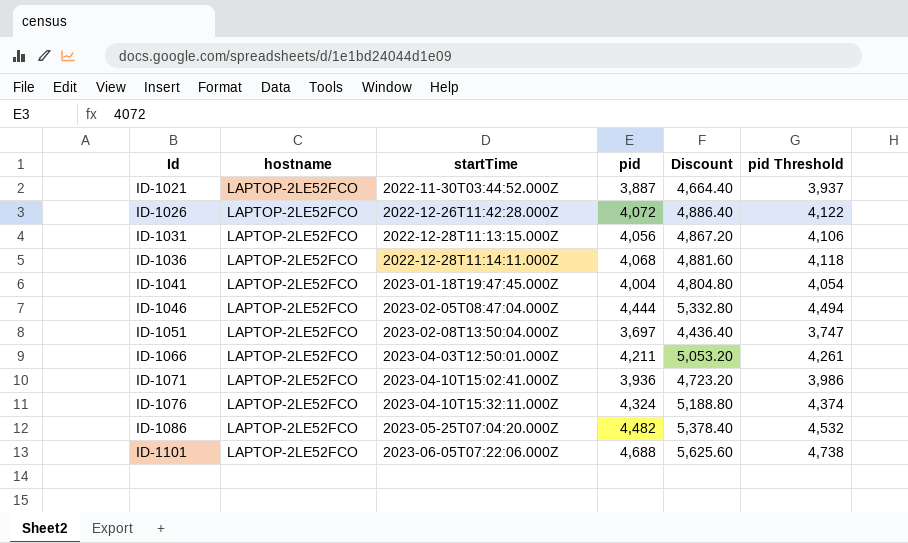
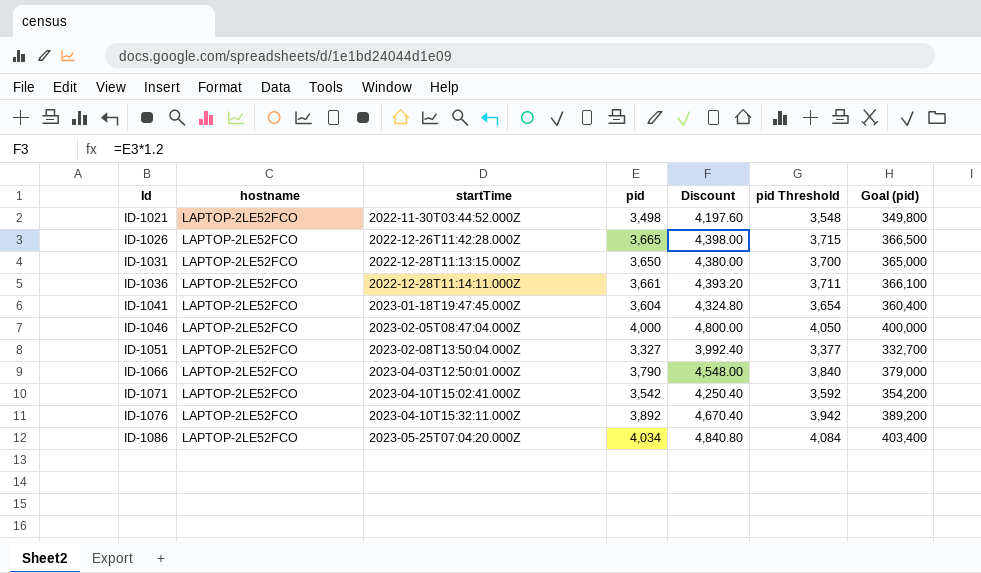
column Goal (pid) | formula: none -> [pid] * 100
row ID-1101: LAPTOP-2LE52FCO | 2023-06-05T07:22:06.000Z | 4,688 | 5,625.60 | 4,738 -> none
ID-1021 | pid: 3,887 -> 3,498
ID-1021 | Discount: 4,664.40 -> 4,197.60
ID-1021 | pid Threshold: 3,937 -> 3,548
ID-1026 | pid: 4,072 -> 3,665
ID-1026 | Discount: 4,886.40 -> 4,398.00
ID-1026 | pid Threshold: 4,122 -> 3,715
ID-1031 | pid: 4,056 -> 3,650
ID-1031 | Discount: 4,867.20 -> 4,380.00
ID-1031 | pid Threshold: 4,106 -> 3,700
ID-1036 | pid: 4,068 -> 3,661
ID-1036 | Discount: 4,881.60 -> 4,393.20
ID-1036 | pid Threshold: 4,118 -> 3,711
ID-1041 | pid: 4,004 -> 3,604
ID-1041 | Discount: 4,804.80 -> 4,324.80
ID-1041 | pid Threshold: 4,054 -> 3,654
ID-1046 | pid: 4,444 -> 4,000
ID-1046 | Discount: 5,332.80 -> 4,800.00
ID-1046 | pid Threshold: 4,494 -> 4,050
ID-1051 | pid: 3,697 -> 3,327
ID-1051 | Discount: 4,436.40 -> 3,992.40
ID-1051 | pid Threshold: 3,747 -> 3,377
ID-1066 | pid: 4,211 -> 3,790
ID-1066 | Discount: 5,053.20 -> 4,548.00
ID-1066 | pid Threshold: 4,261 -> 3,840
ID-1071 | pid: 3,936 -> 3,542
ID-1071 | Discount: 4,723.20 -> 4,250.40
ID-1071 | pid Threshold: 3,986 -> 3,592
ID-1076 | pid: 4,324 -> 3,892
ID-1076 | Discount: 5,188.80 -> 4,670.40
ID-1076 | pid Threshold: 4,374 -> 3,942
ID-1086 | pid: 4,482 -> 4,034
ID-1086 | Discount: 5,378.40 -> 4,840.80
ID-1086 | pid Threshold: 4,532 -> 4,084

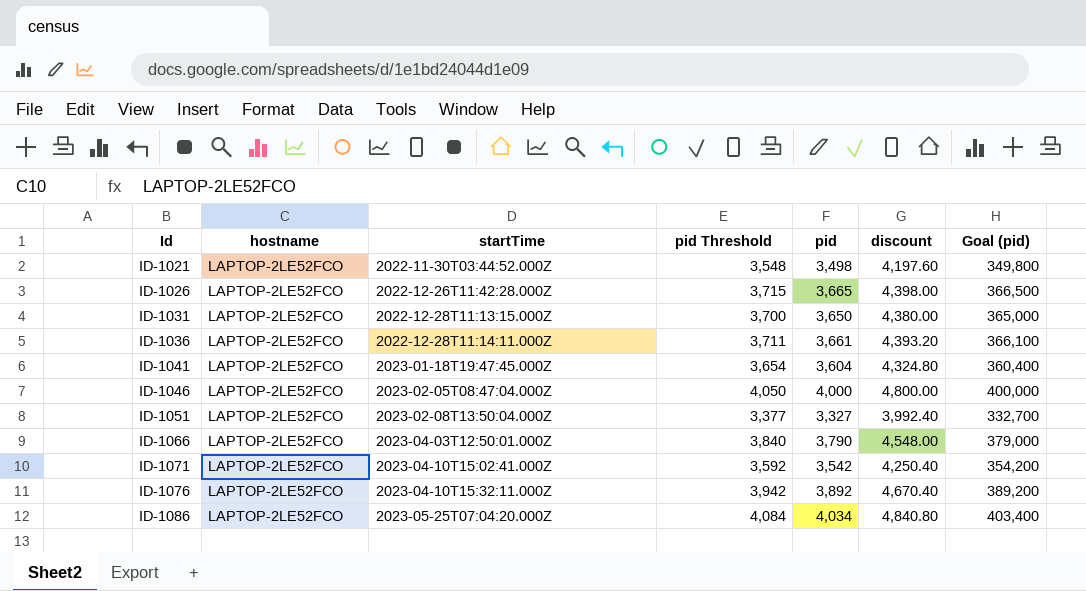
column pid Threshold | position: 6 -> 4
column name: Discount -> discount

